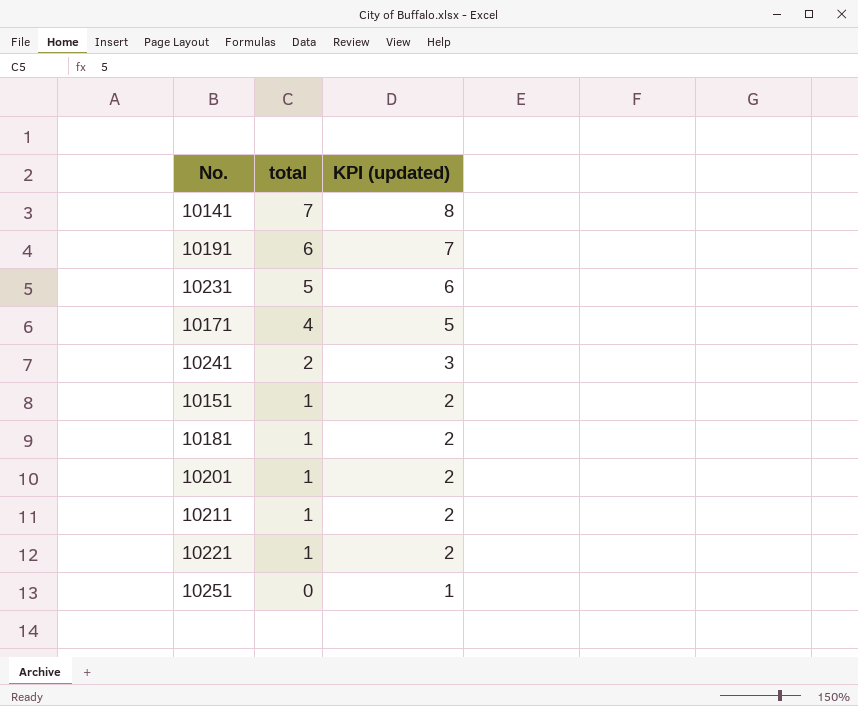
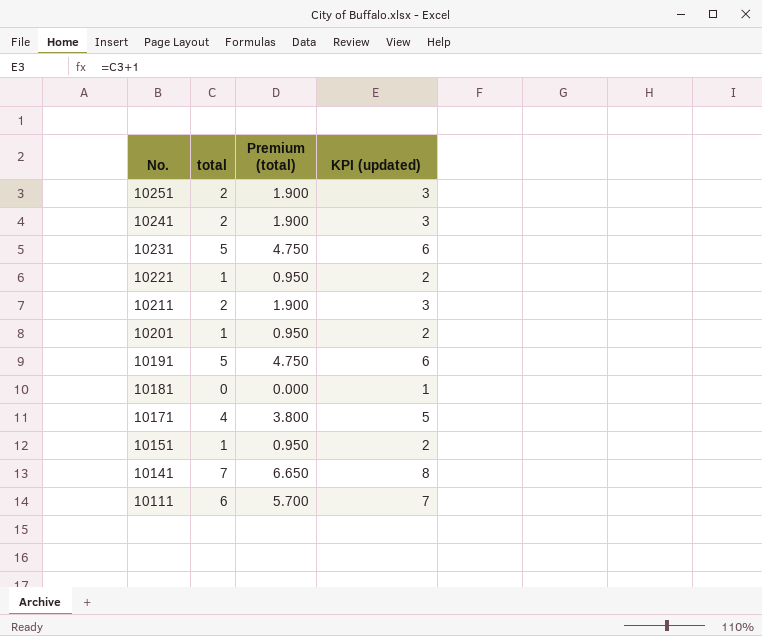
row order: total descending -> No. descending
column Premium (total) | formula: none -> [total] * 0.95
10251 | total: 0 -> 2
10251 | KPI (updated): 1 -> 3
10211 | total: 1 -> 2
10211 | KPI (updated): 2 -> 3
10191 | total: 6 -> 5
10191 | KPI (updated): 7 -> 6
10181 | total: 1 -> 0
10181 | KPI (updated): 2 -> 1
row 10111: none -> 6 | 5.700 | 7

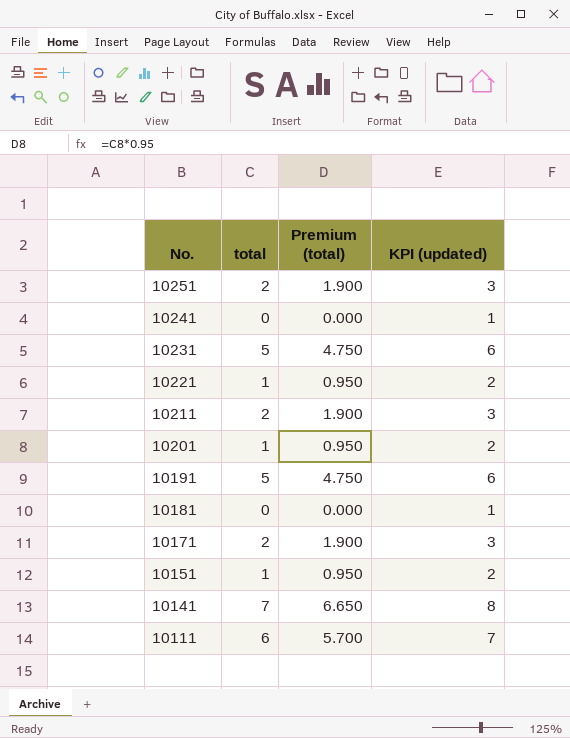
10241 | total: 2 -> 0
10241 | Premium (total): 1.900 -> 0.000
10241 | KPI (updated): 3 -> 1
10171 | total: 4 -> 2
10171 | Premium (total): 3.800 -> 1.900
10171 | KPI (updated): 5 -> 3

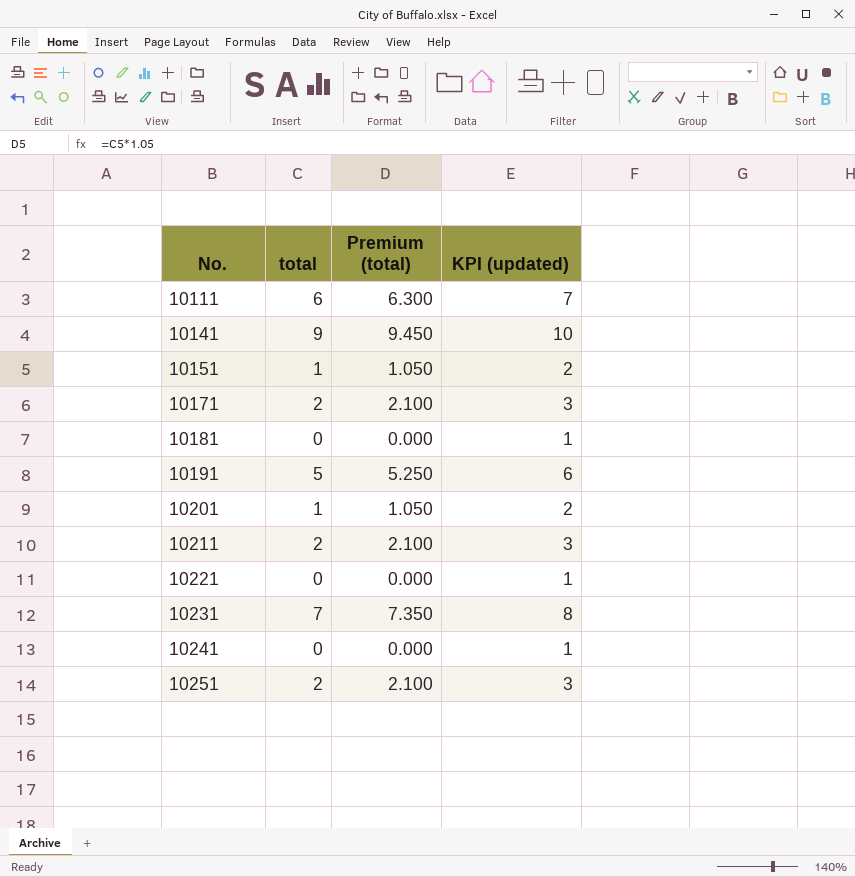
row order: No. descending -> No. ascending
column Premium (total) | formula: [total] * 0.95 -> [total] * 1.05
10141 | total: 7 -> 9
10141 | KPI (updated): 8 -> 10
10221 | total: 1 -> 0
10221 | KPI (updated): 2 -> 1
10231 | total: 5 -> 7
10231 | KPI (updated): 6 -> 8

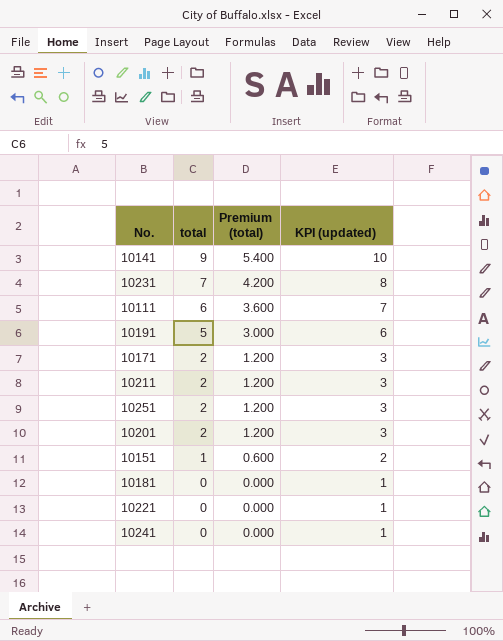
row order: No. ascending -> total descending
column Premium (total) | formula: [total] * 1.05 -> [total] * 0.6
10201 | total: 1 -> 2
10201 | KPI (updated): 2 -> 3

